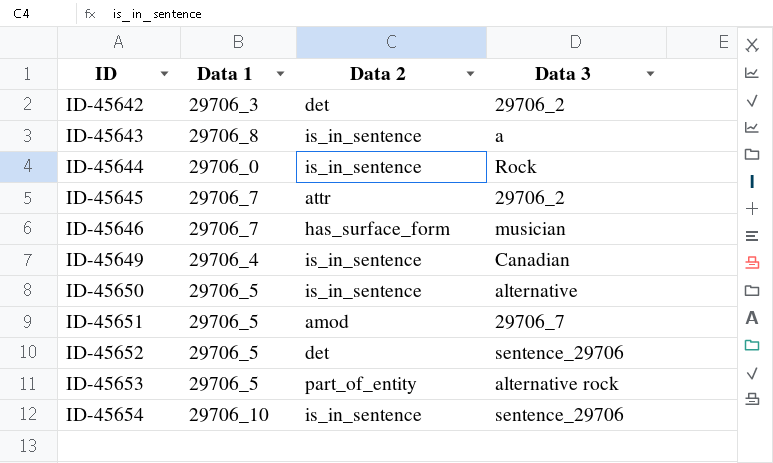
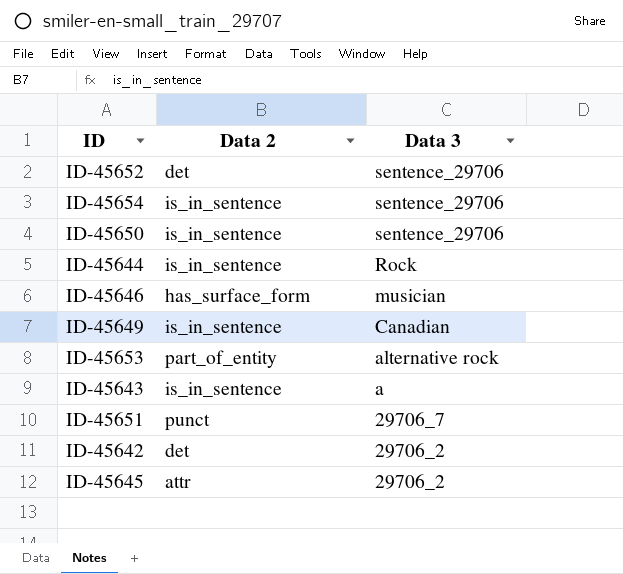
row order: ID ascending -> Data 3 descending
column Data 1 | position: 2 -> none
ID-45650 | Data 3: alternative -> sentence_29706
ID-45651 | Data 2: amod -> punct

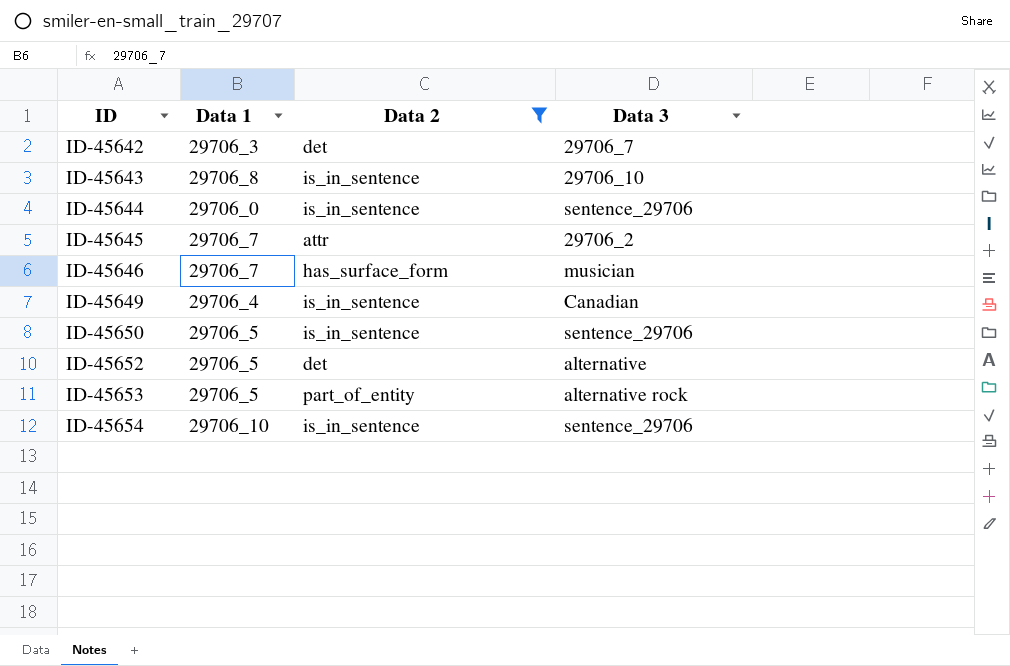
filter: none -> Data 2 != punct
row order: Data 3 descending -> ID ascending
column Data 1 | position: none -> 2
ID-45642 | Data 3: 29706_2 -> 29706_7
ID-45643 | Data 3: a -> 29706_10
ID-45644 | Data 3: Rock -> sentence_29706
ID-45652 | Data 3: sentence_29706 -> alternative

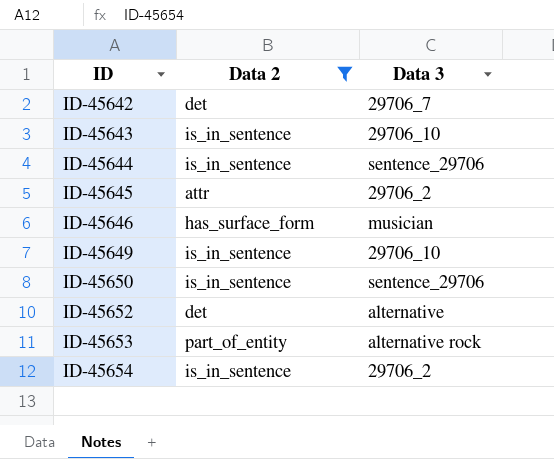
column Data 1 | position: 2 -> none
ID-45649 | Data 3: Canadian -> 29706_10
ID-45654 | Data 3: sentence_29706 -> 29706_2

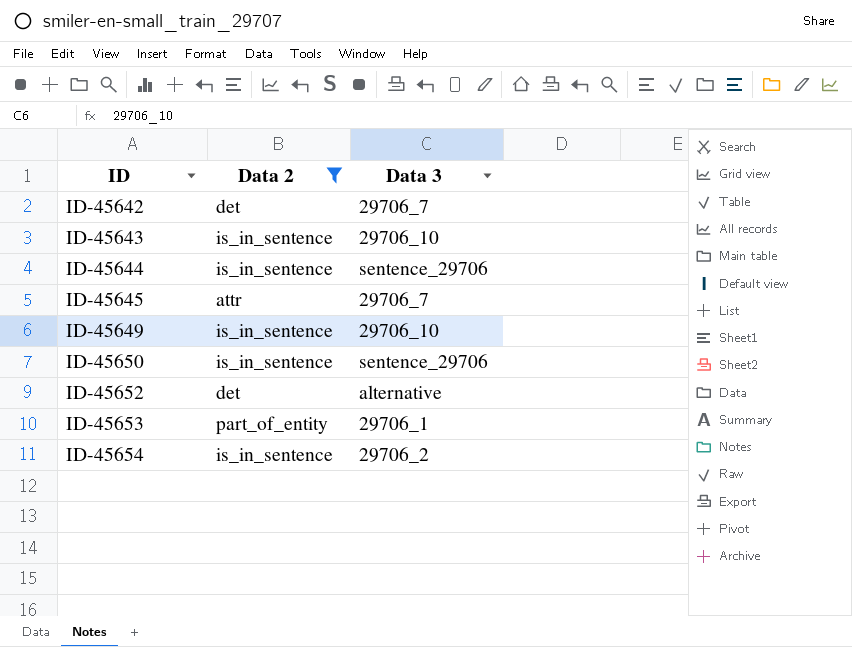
row ID-45646: has_surface_form | musician -> none
ID-45645 | Data 3: 29706_2 -> 29706_7
ID-45653 | Data 3: alternative rock -> 29706_1

